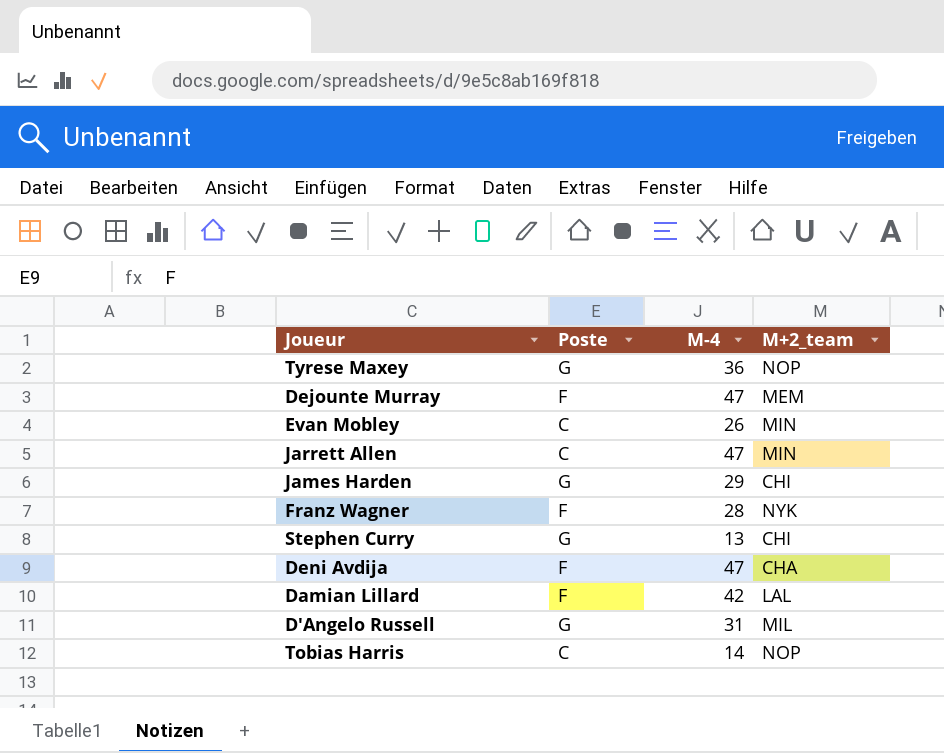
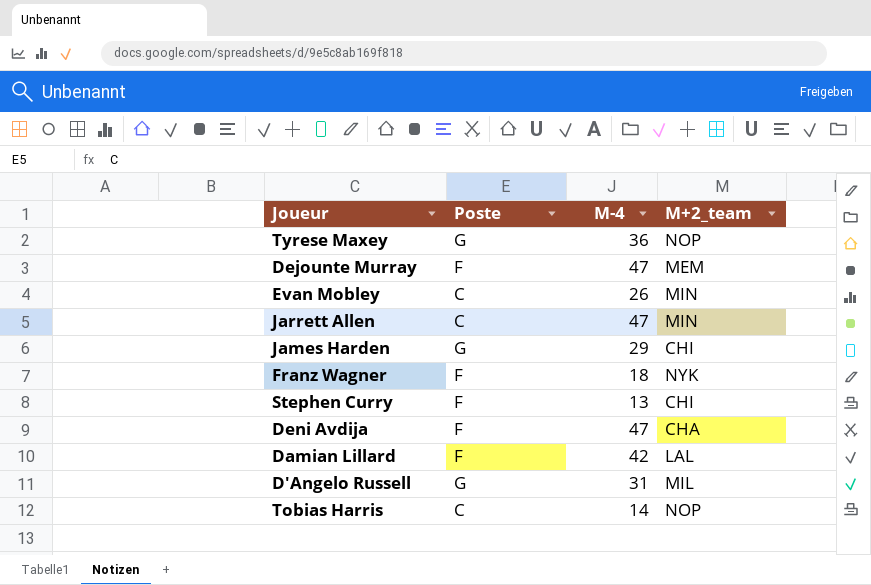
Franz Wagner | M-4: 28 -> 18
Stephen Curry | Poste: G -> F

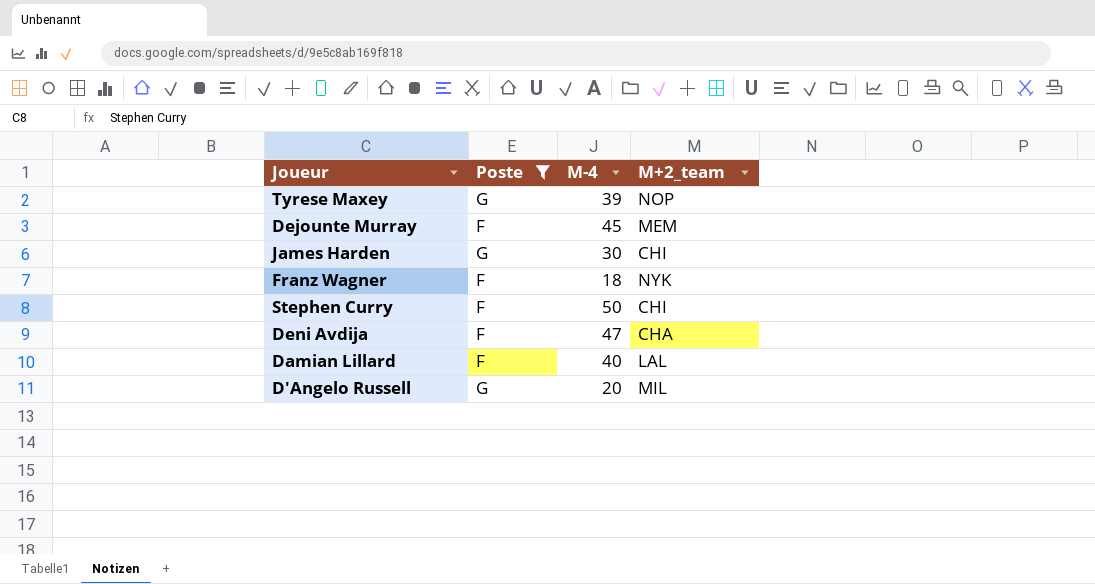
filter: none -> Poste != C
Tyrese Maxey | M-4: 36 -> 39
Dejounte Murray | M-4: 47 -> 45
James Harden | M-4: 29 -> 30
Stephen Curry | M-4: 13 -> 50
Damian Lillard | M-4: 42 -> 40
D'Angelo Russell | M-4: 31 -> 20

